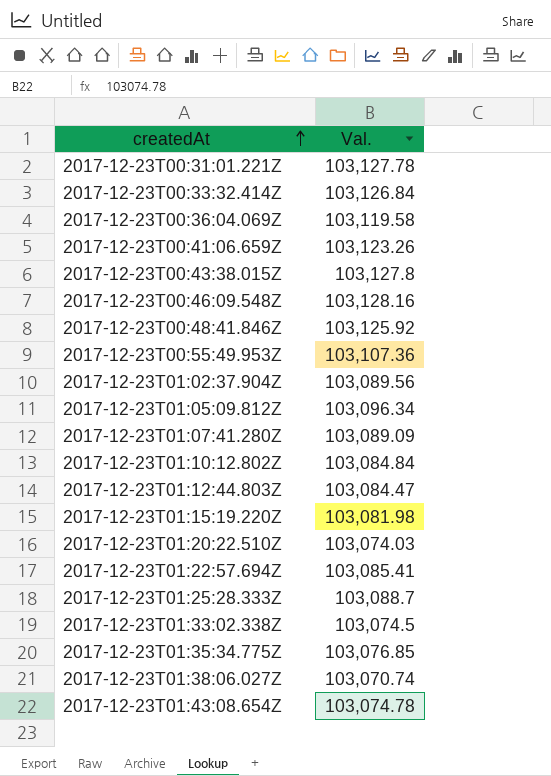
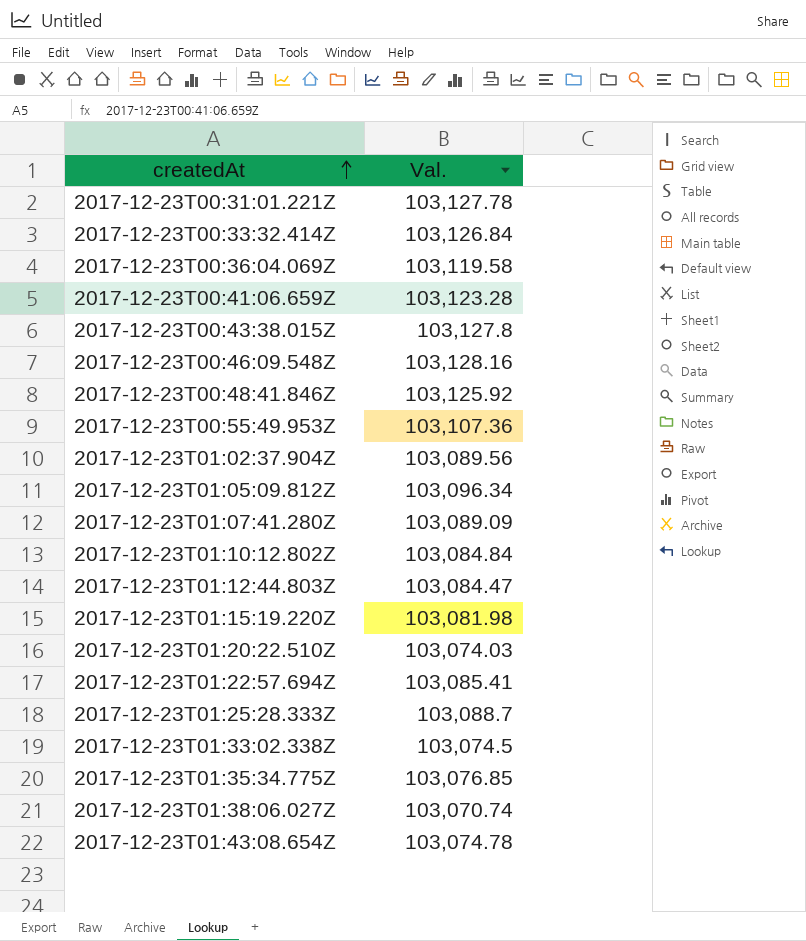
2017-12-23T00:41:06.659Z | Val.: 103,123.26 -> 103,123.28

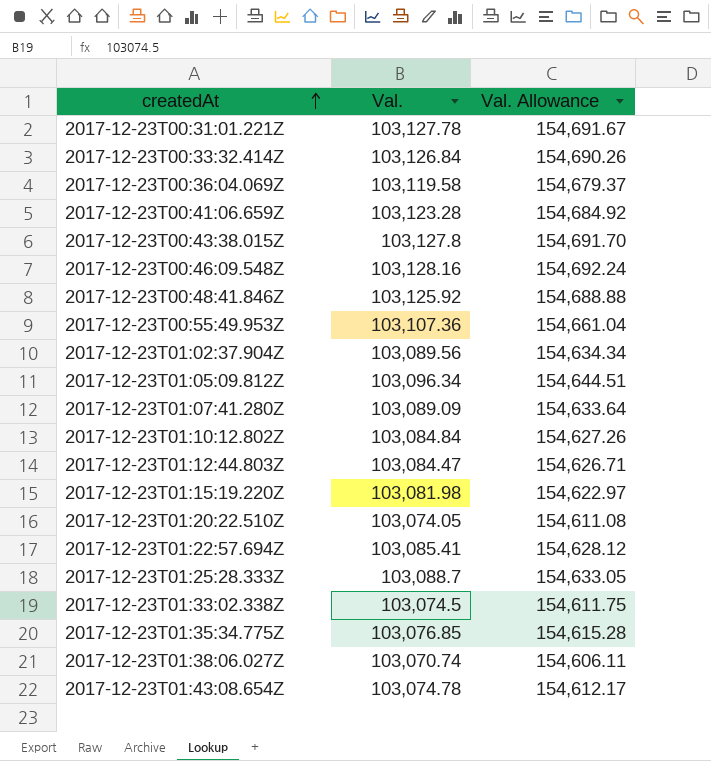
column Val. Allowance | formula: none -> [Val.] * 1.5
2017-12-23T01:20:22.510Z | Val.: 103,074.03 -> 103,074.05

